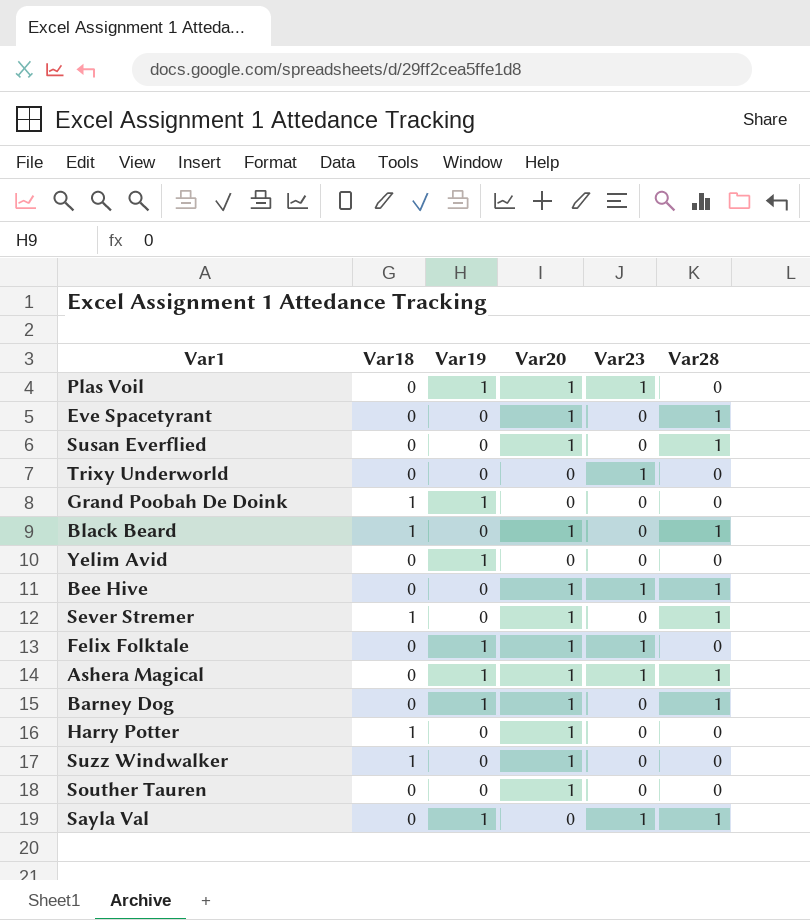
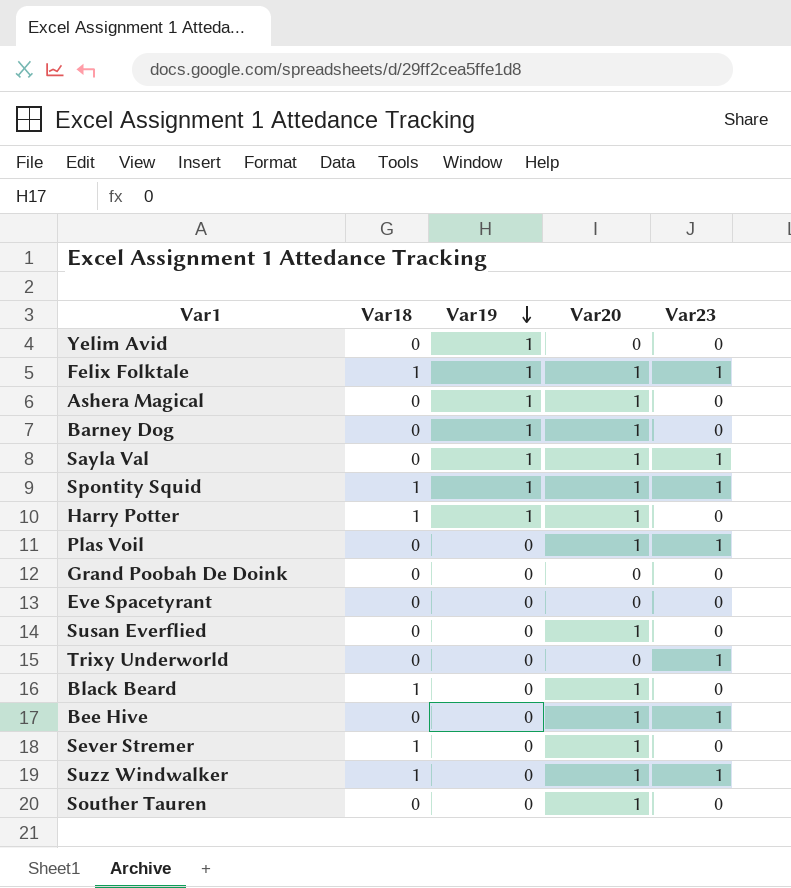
row order: none -> Var19 descending
column Var28 | position: 6 -> none
Felix Folktale | Var18: 0 -> 1
Ashera Magical | Var23: 1 -> 0
Sayla Val | Var20: 0 -> 1
row Spontity Squid: none -> 1 | 1 | 1 | 1
Harry Potter | Var19: 0 -> 1
Plas Voil | Var19: 1 -> 0
Grand Poobah De Doink | Var18: 1 -> 0
Grand Poobah De Doink | Var19: 1 -> 0
Eve Spacetyrant | Var20: 1 -> 0
Suzz Windwalker | Var23: 0 -> 1

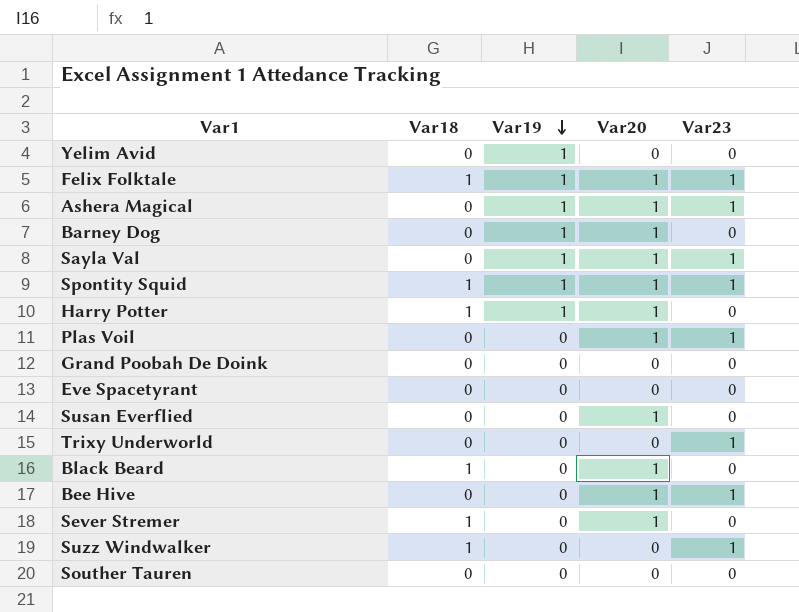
Ashera Magical | Var23: 0 -> 1
Suzz Windwalker | Var20: 1 -> 0
Souther Tauren | Var20: 1 -> 0

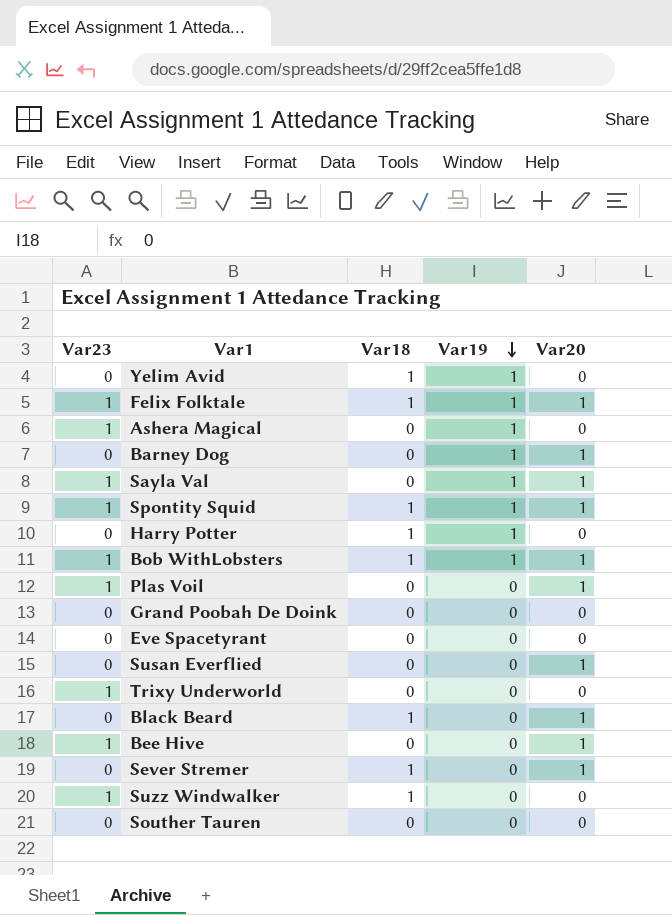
column Var23 | position: 5 -> 1
Yelim Avid | Var18: 0 -> 1
Ashera Magical | Var20: 1 -> 0
Harry Potter | Var20: 1 -> 0
row Bob WithLobsters: none -> 1 | 1 | 1 | 1

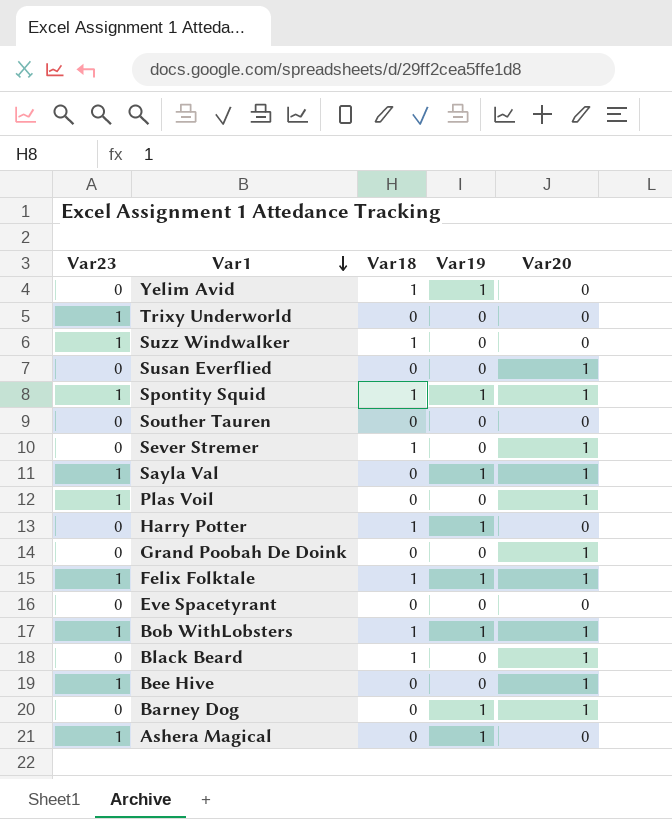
row order: Var19 descending -> Var1 descending
Grand Poobah De Doink | Var20: 0 -> 1

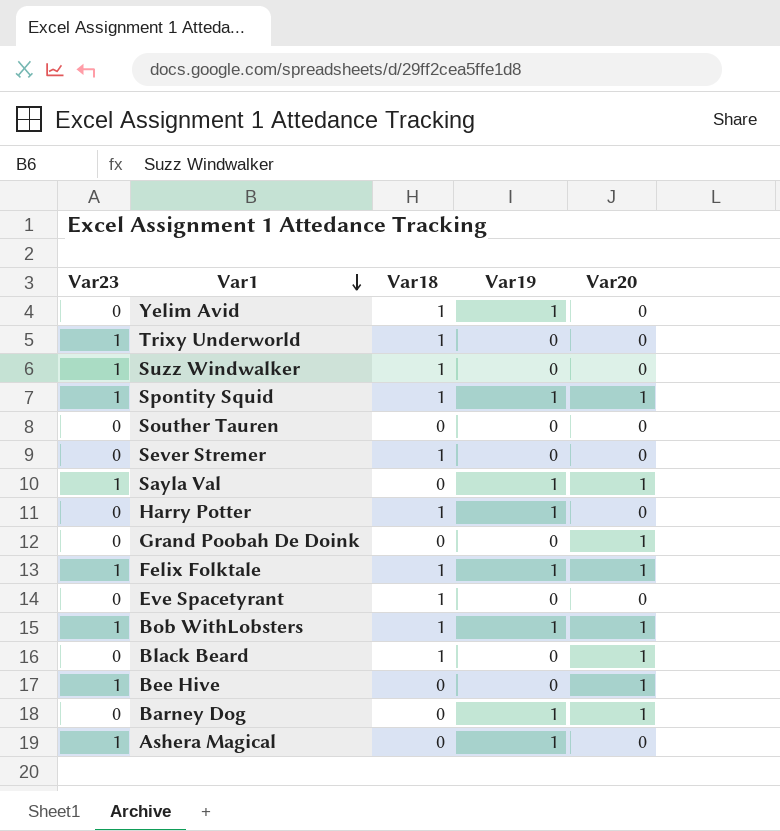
row Susan Everflied: 0 | 0 | 0 | 1 -> none
row Plas Voil: 1 | 0 | 0 | 1 -> none
Trixy Underworld | Var18: 0 -> 1
Sever Stremer | Var20: 1 -> 0
Eve Spacetyrant | Var18: 0 -> 1

